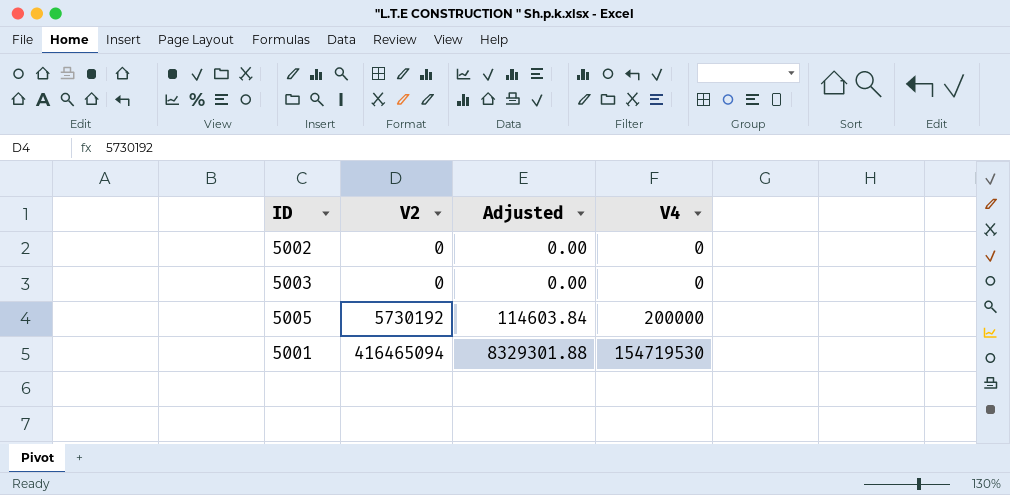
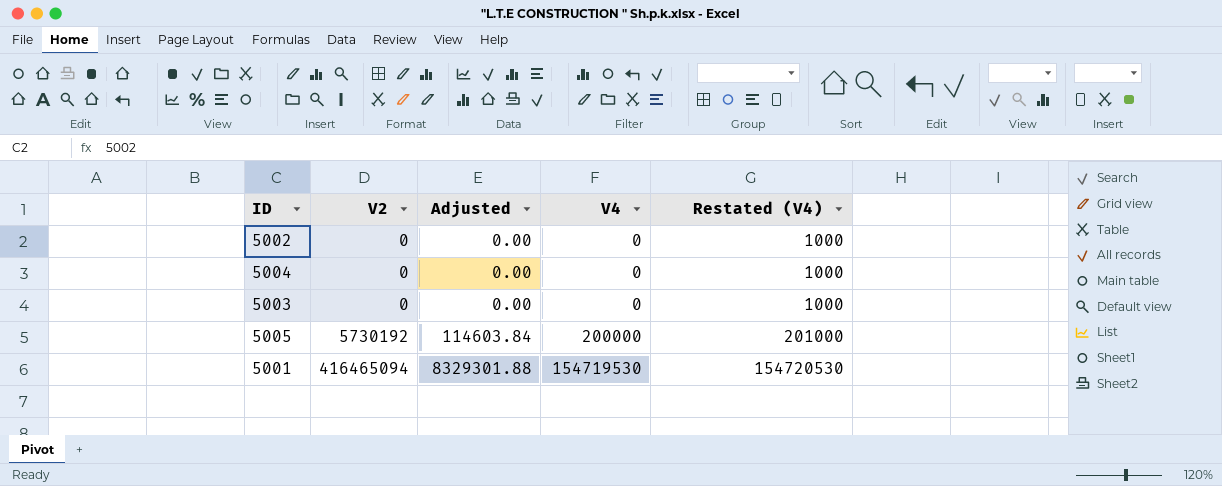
column Restated (V4) | formula: none -> [V4] + 1000
row 5004: none -> 0 | 0.00 | 0 | 1000

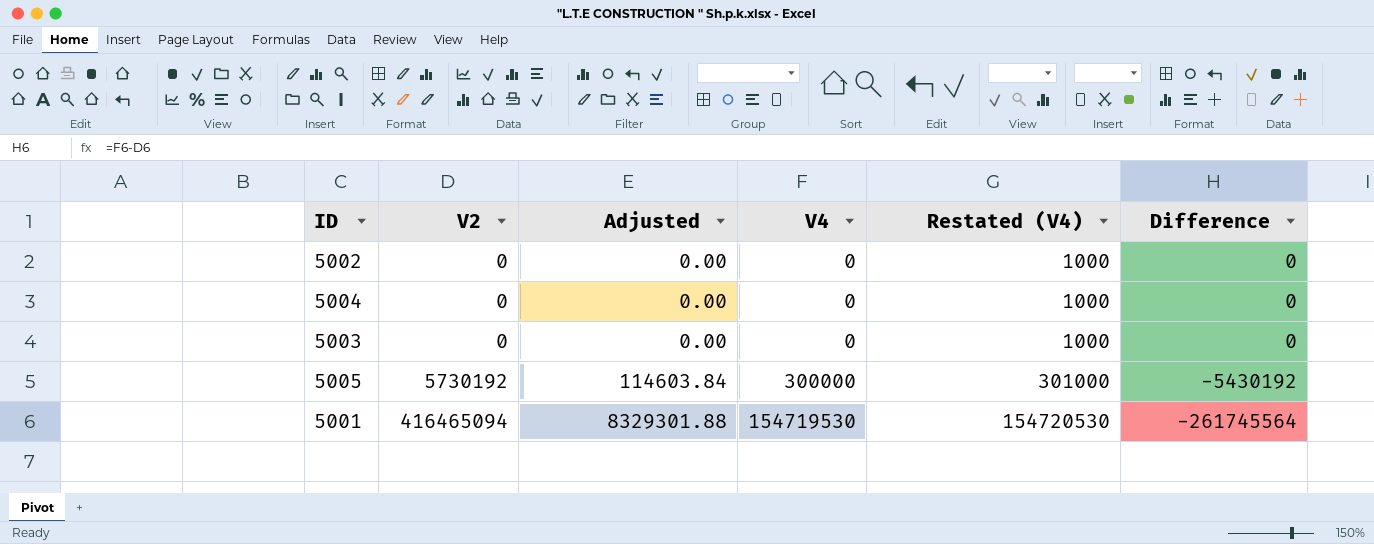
column Difference | formula: none -> [V4] - [V2]
5005 | V4: 200000 -> 300000
5005 | Restated (V4): 201000 -> 301000

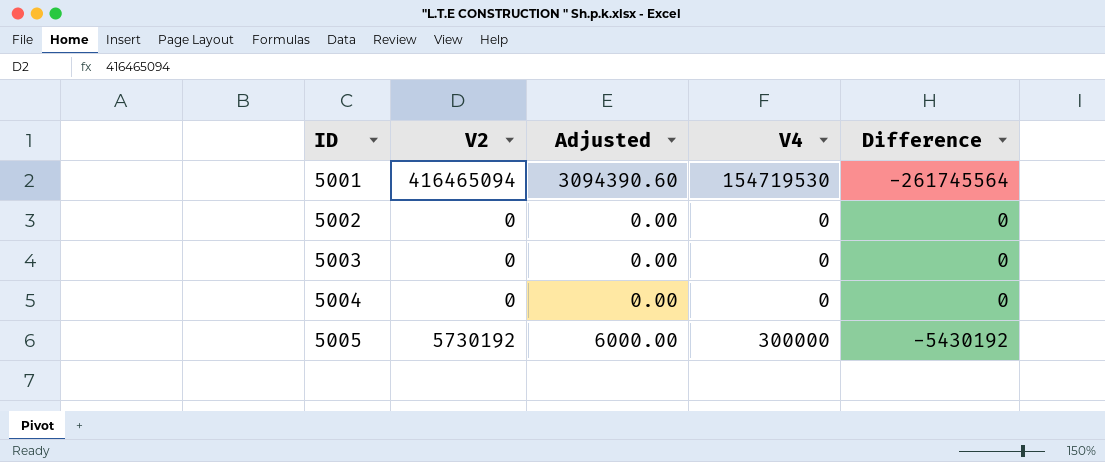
row order: V2 ascending -> ID ascending
column Restated (V4) | formula: [V4] + 1000 -> none
column Adjusted | formula: [V2] * 0.02 -> [V4] * 0.02

